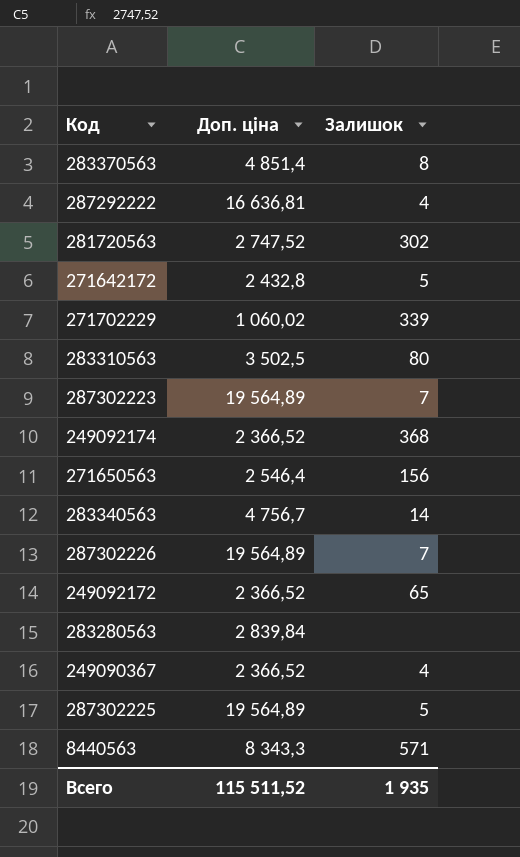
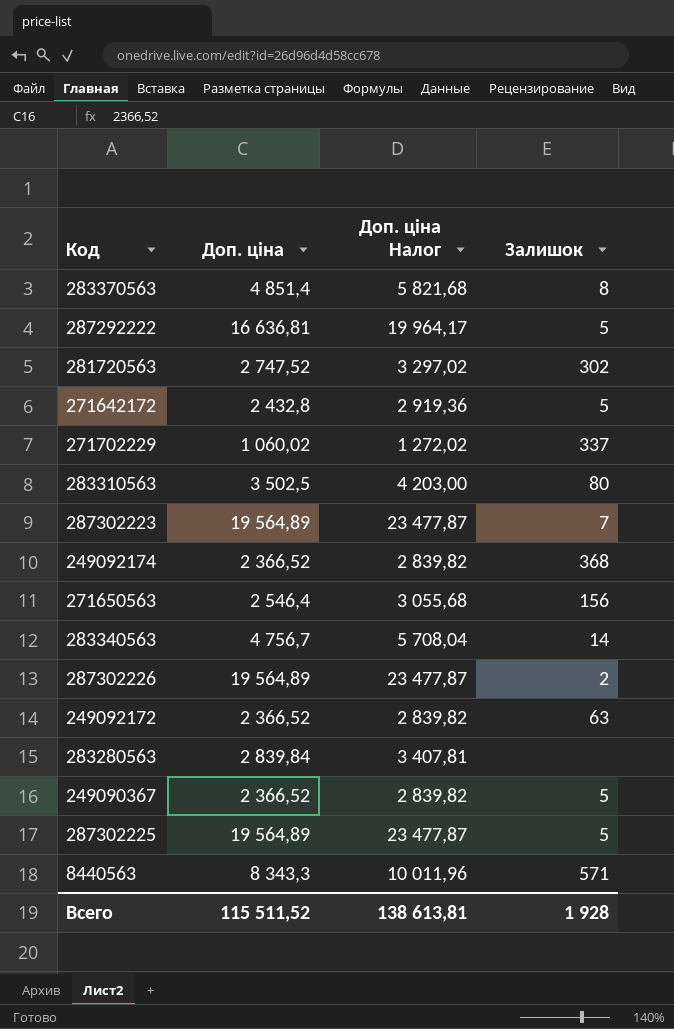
column Доп. ціна Налог | formula: none -> [Доп. ціна] * 1,2
287292222 | Залишок: 4 -> 5
271702229 | Залишок: 339 -> 337
287302226 | Залишок: 7 -> 2
249092172 | Залишок: 65 -> 63
249090367 | Залишок: 4 -> 5
Всего | Залишок: 1 935 -> 1 928

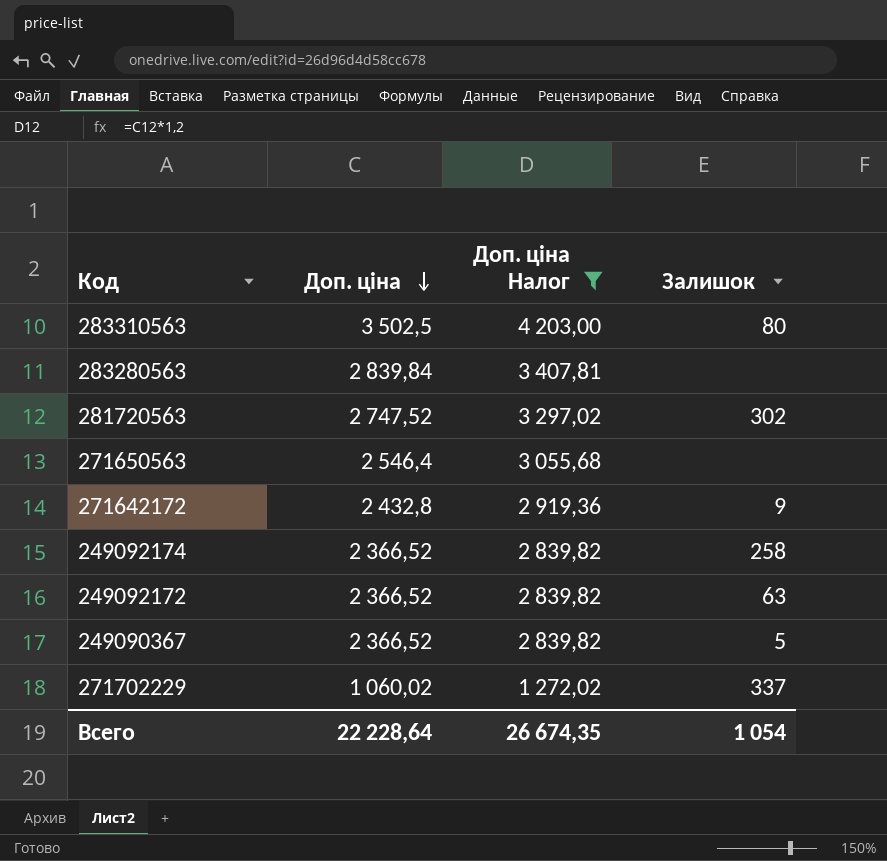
filter: none -> Доп. ціна Налог <= 4 203,00
row order: none -> Доп. ціна descending
271650563 | Залишок: 156 -> none
271642172 | Залишок: 5 -> 9
249092174 | Залишок: 368 -> 258
Всего | Доп. ціна: 115 511,52 -> 22 228,64
Всего | Доп. ціна Налог: 138 613,81 -> 26 674,35
Всего | Залишок: 1 928 -> 1 054

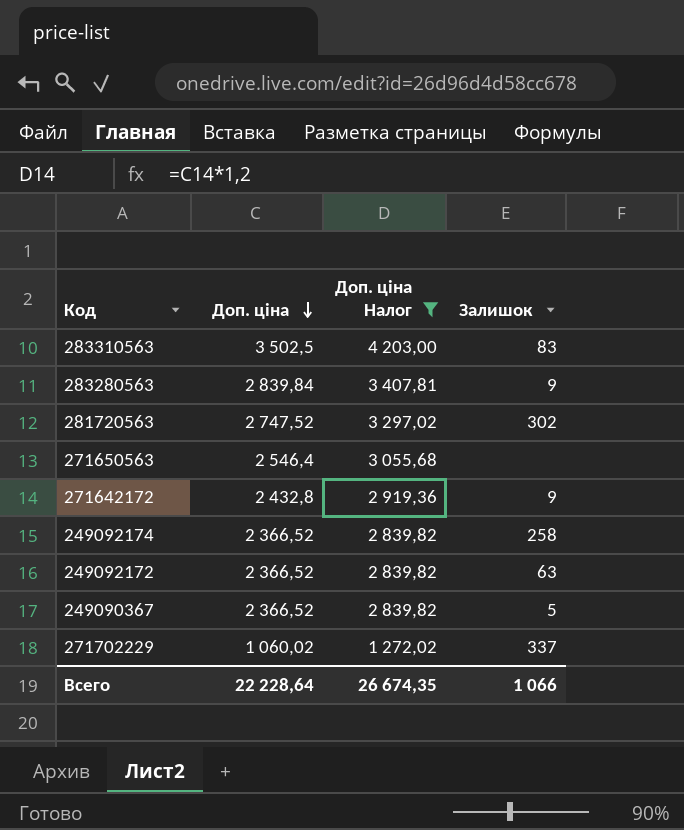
283310563 | Залишок: 80 -> 83
283280563 | Залишок: none -> 9
Всего | Залишок: 1 054 -> 1 066

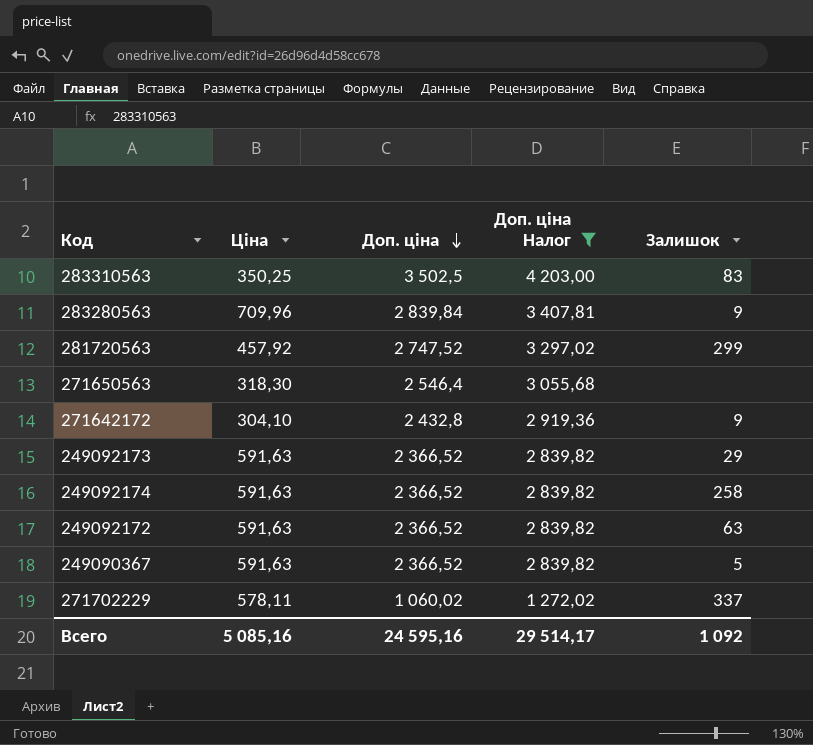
column Ціна | position: none -> 2
281720563 | Залишок: 302 -> 299
row 249092173: none -> 591,63 | 2 366,52 | 2 839,82 | 29
Всего | Доп. ціна: 22 228,64 -> 24 595,16
Всего | Доп. ціна Налог: 26 674,35 -> 29 514,17
Всего | Залишок: 1 066 -> 1 092

